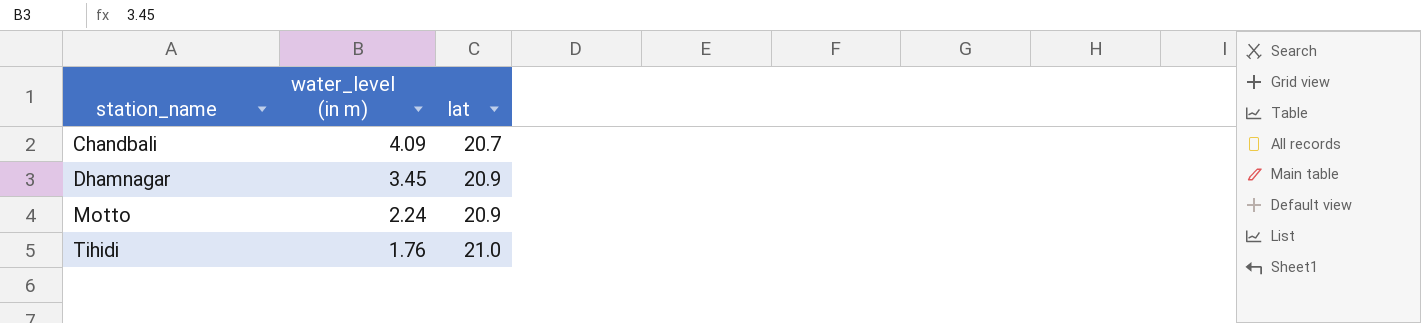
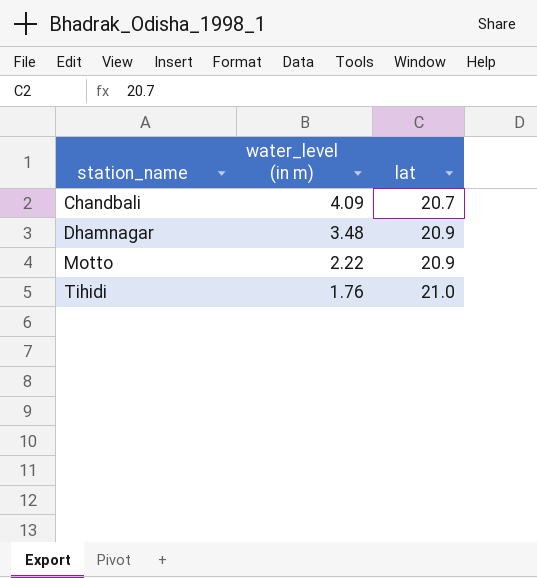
Dhamnagar | water_level (in m): 3.45 -> 3.48
Motto | water_level (in m): 2.24 -> 2.22

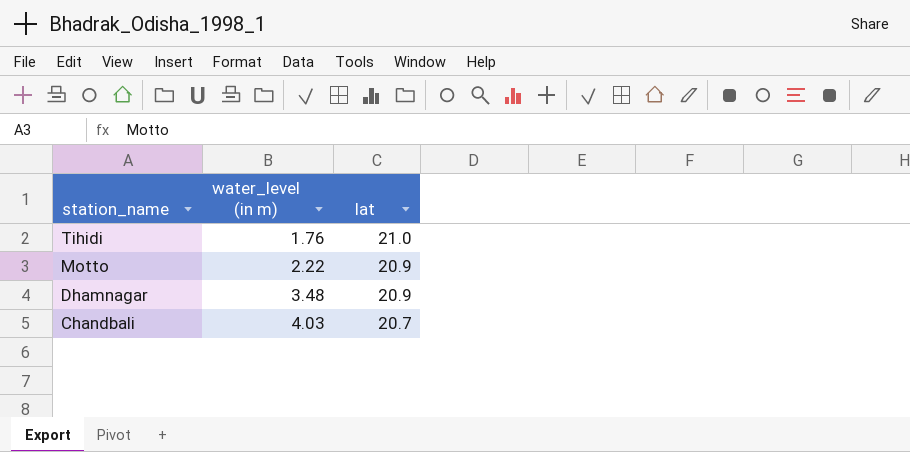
row order: station_name ascending -> station_name descending
Chandbali | water_level (in m): 4.09 -> 4.03

